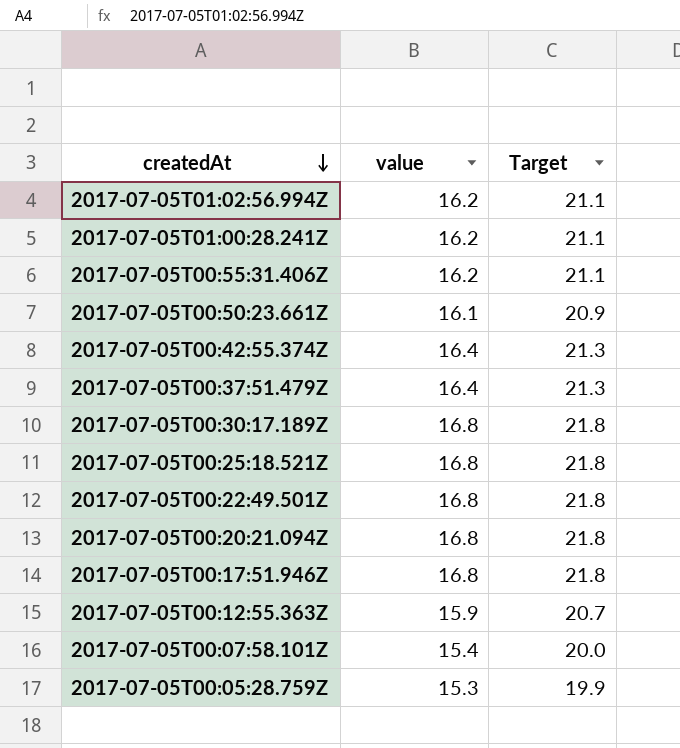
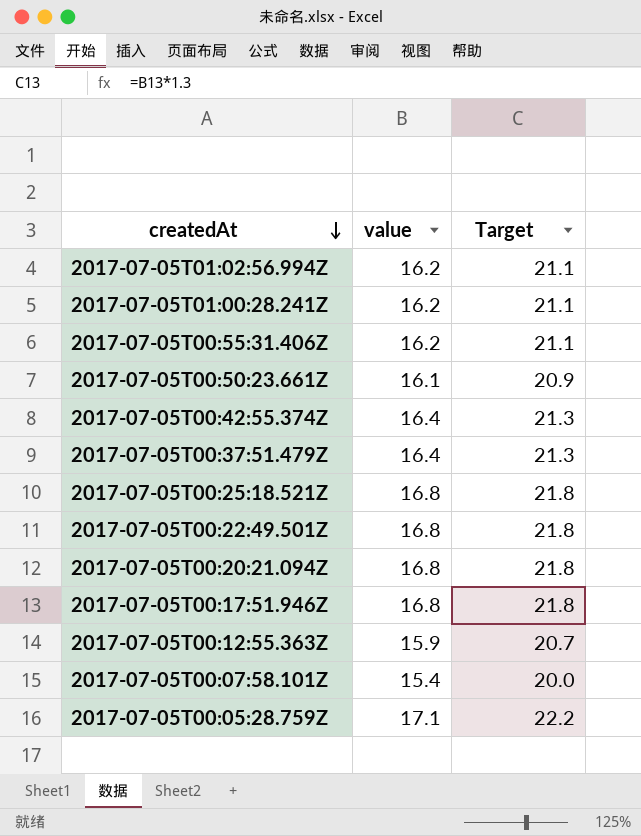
row 2017-07-05T00:30:17.189Z: 16.8 | 21.8 -> none
2017-07-05T00:05:28.759Z | value: 15.3 -> 17.1
2017-07-05T00:05:28.759Z | Target: 19.9 -> 22.2

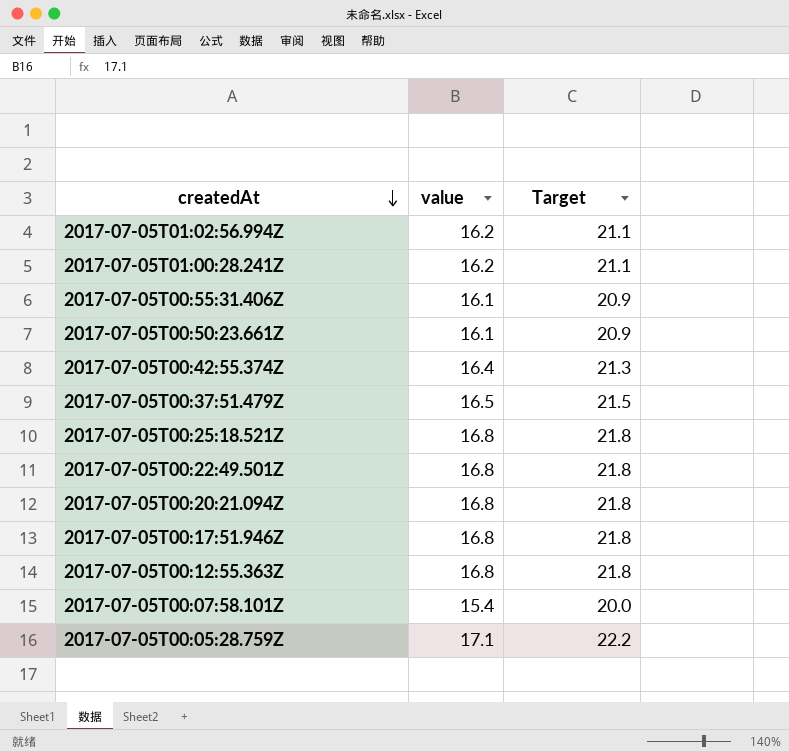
2017-07-05T00:55:31.406Z | value: 16.2 -> 16.1
2017-07-05T00:55:31.406Z | Target: 21.1 -> 20.9
2017-07-05T00:37:51.479Z | value: 16.4 -> 16.5
2017-07-05T00:37:51.479Z | Target: 21.3 -> 21.5
2017-07-05T00:12:55.363Z | value: 15.9 -> 16.8
2017-07-05T00:12:55.363Z | Target: 20.7 -> 21.8

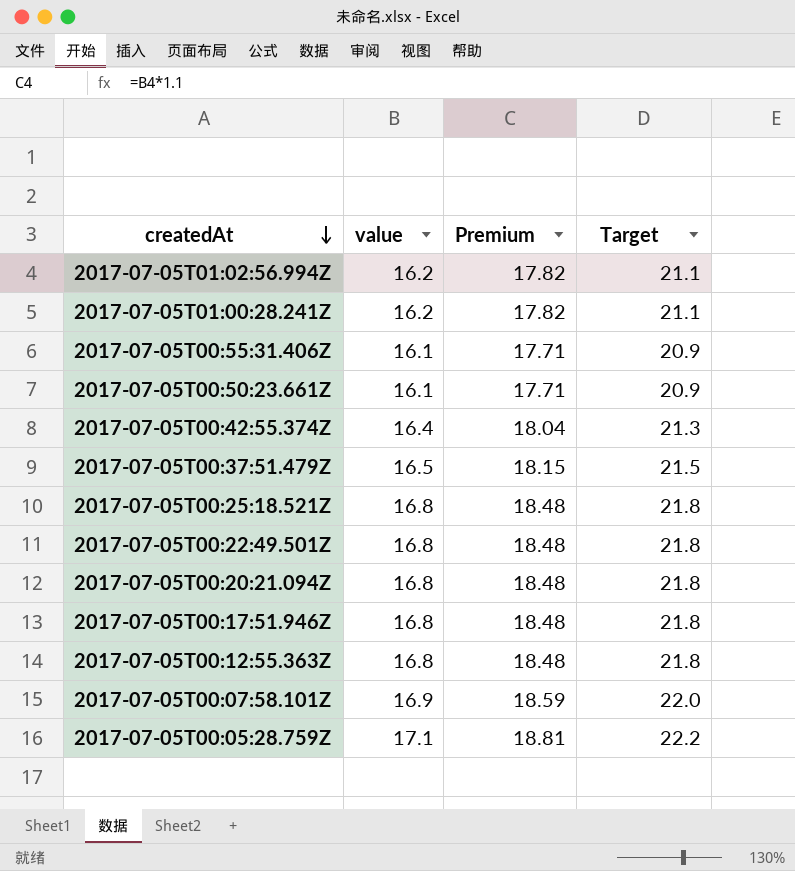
column Premium | formula: none -> [value] * 1.1
2017-07-05T00:07:58.101Z | value: 15.4 -> 16.9
2017-07-05T00:07:58.101Z | Target: 20.0 -> 22.0

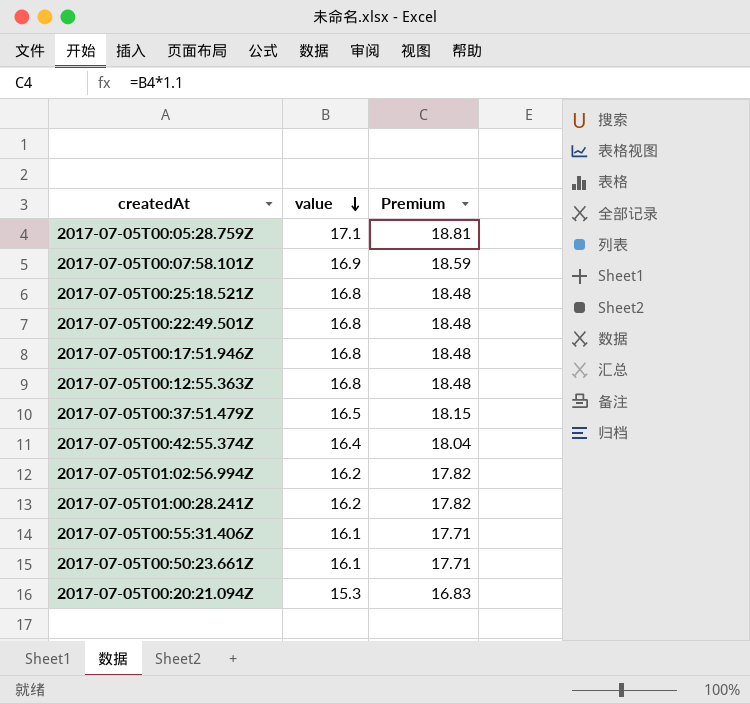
row order: createdAt descending -> value descending
column Target | formula: [value] * 1.3 -> none
2017-07-05T00:20:21.094Z | value: 16.8 -> 15.3
2017-07-05T00:20:21.094Z | Premium: 18.48 -> 16.83

